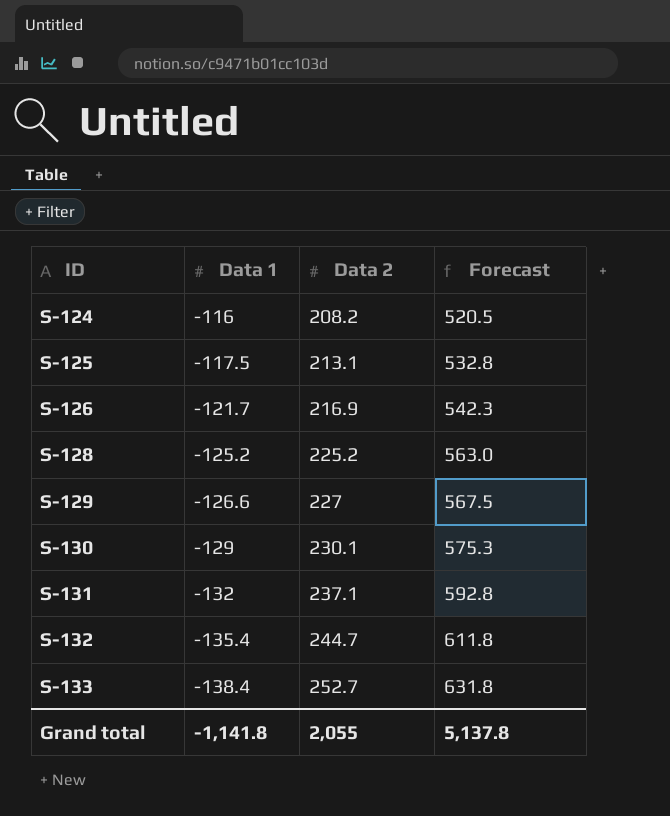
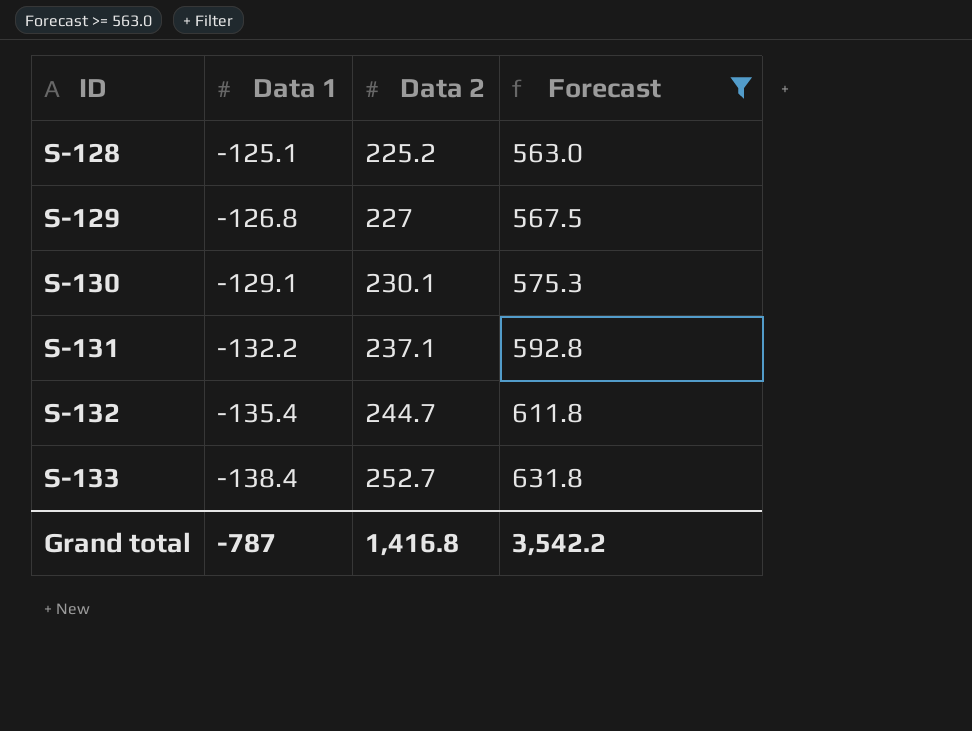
filter: none -> Forecast >= 563.0
S-128 | Data 1: -125.2 -> -125.1
S-129 | Data 1: -126.6 -> -126.8
S-130 | Data 1: -129 -> -129.1
S-131 | Data 1: -132 -> -132.2
Grand total | Data 1: -1,141.8 -> -787
Grand total | Data 2: 2,055 -> 1,416.8
Grand total | Forecast: 5,137.8 -> 3,542.2

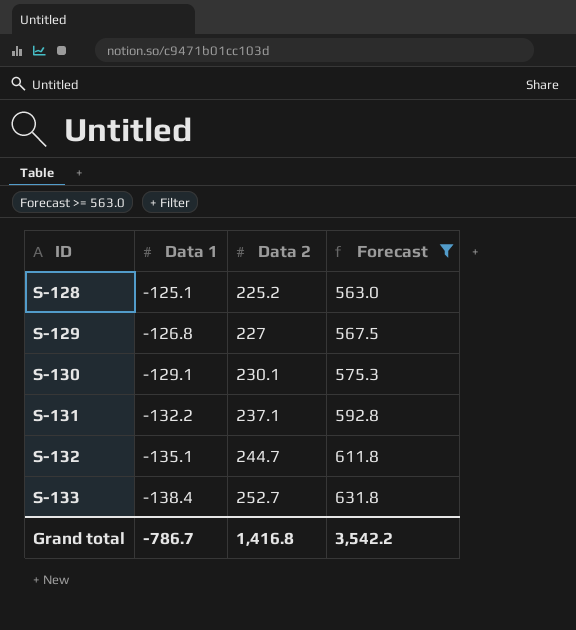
S-132 | Data 1: -135.4 -> -135.1
Grand total | Data 1: -787 -> -786.7

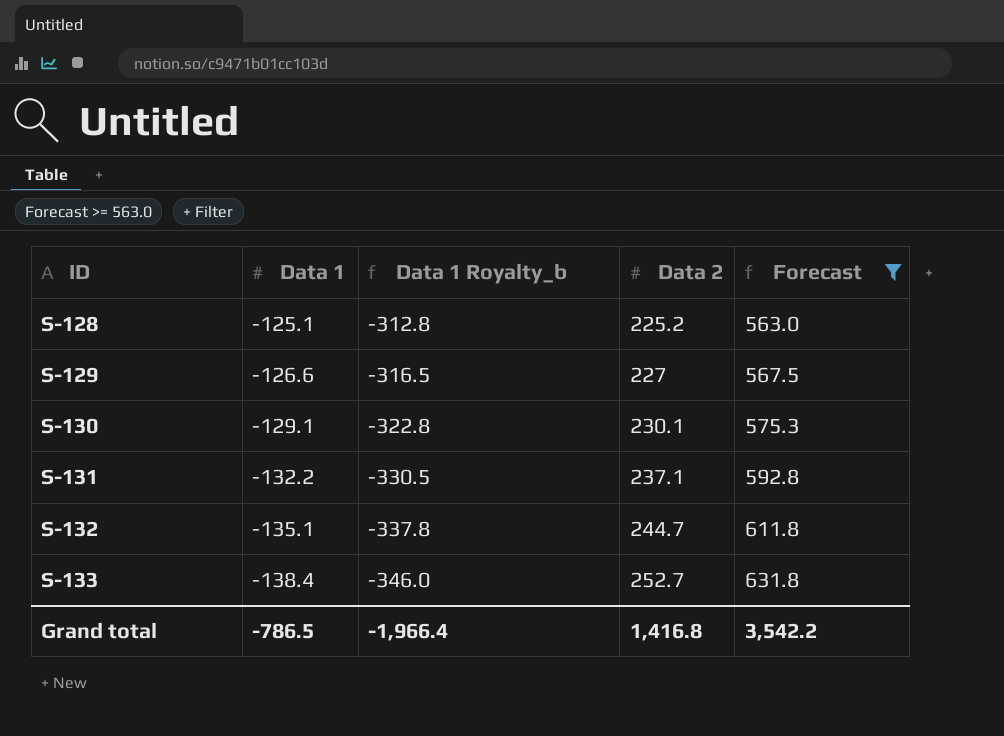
column Data 1 Royalty_b | formula: none -> [Data 1] * 2.5
S-129 | Data 1: -126.8 -> -126.6
Grand total | Data 1: -786.7 -> -786.5

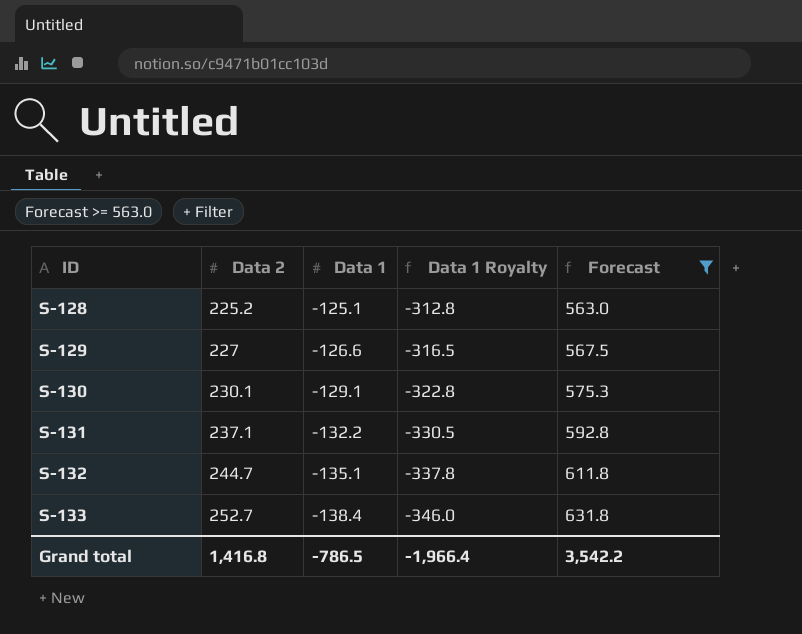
column Data 2 | position: 4 -> 2
column name: Data 1 Royalty_b -> Data 1 Royalty

